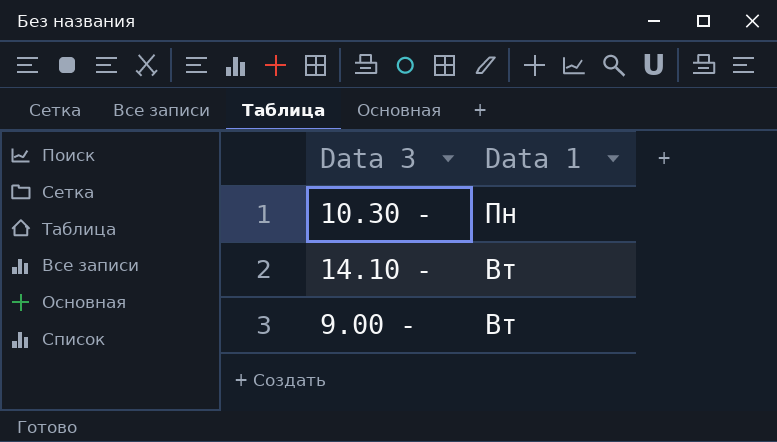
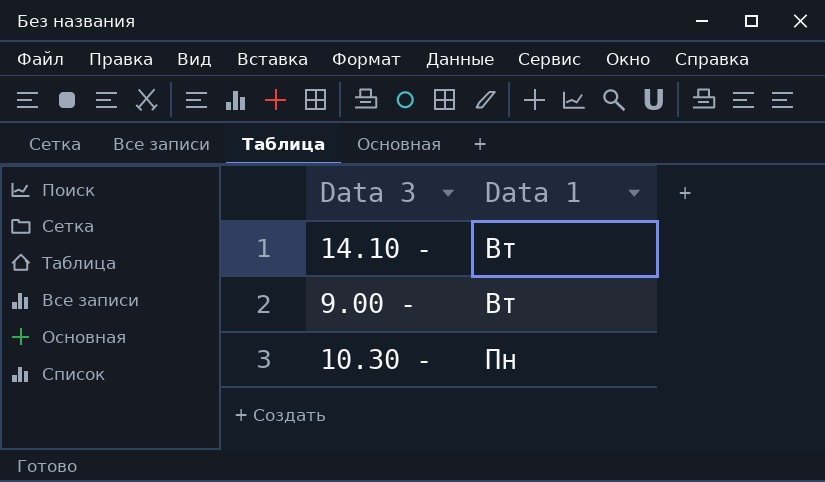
row order: Data 1 descending -> Data 1 ascending

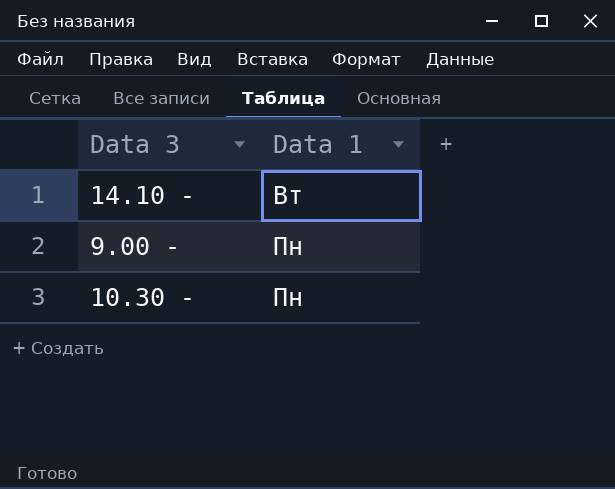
9.00 - | Data 1: Вт -> Пн

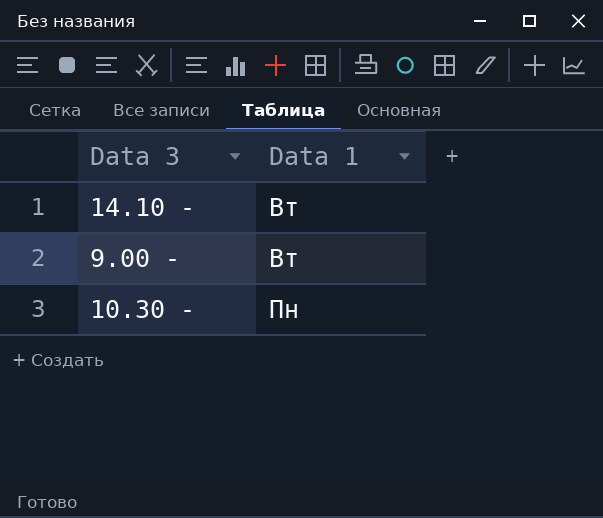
9.00 - | Data 1: Пн -> Вт

